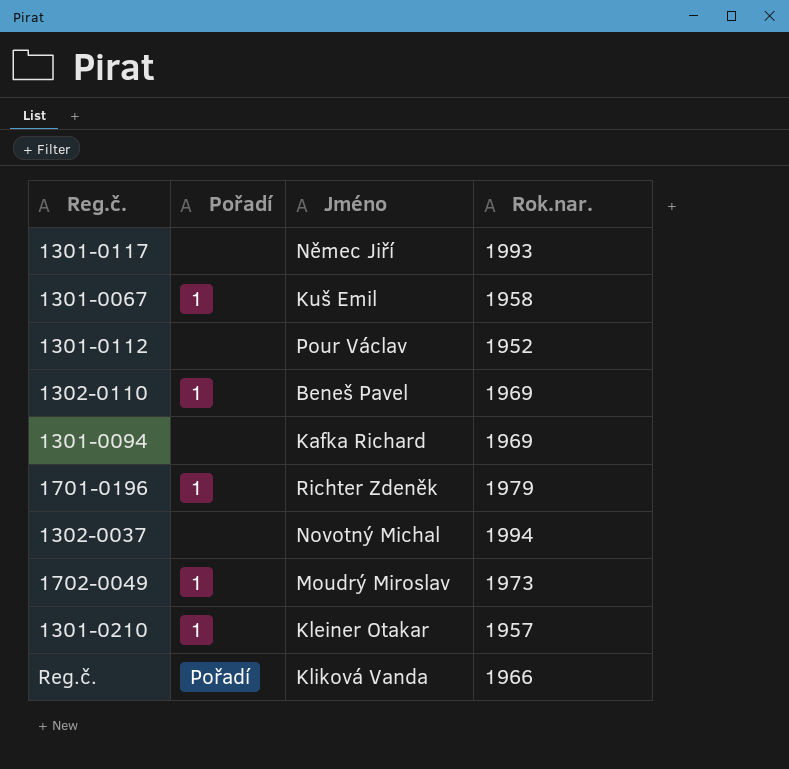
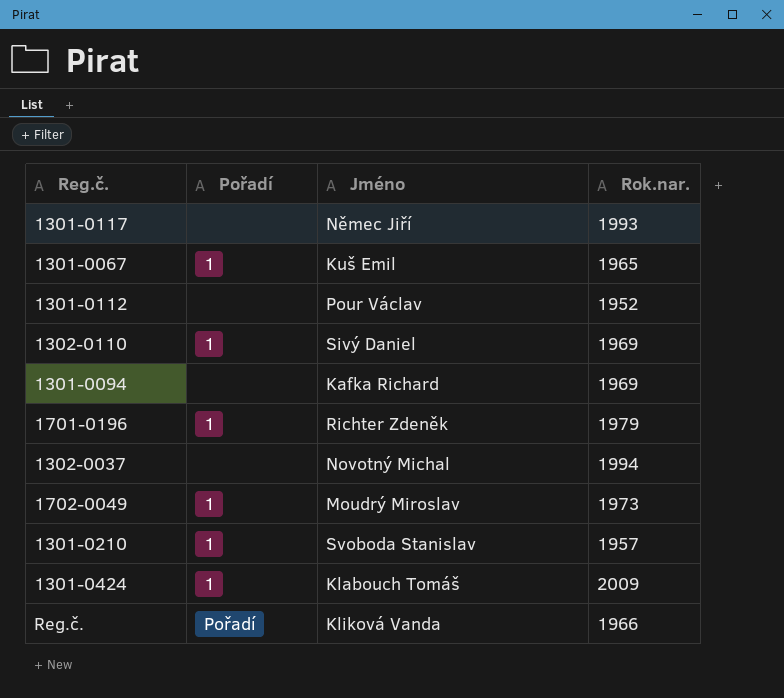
1301-0067 | Rok.nar.: 1958 -> 1965
1302-0110 | Jméno: Beneš Pavel -> Sivý Daniel
1301-0210 | Jméno: Kleiner Otakar -> Svoboda Stanislav
row 1301-0424: none -> 1 | Klabouch Tomáš | 2009

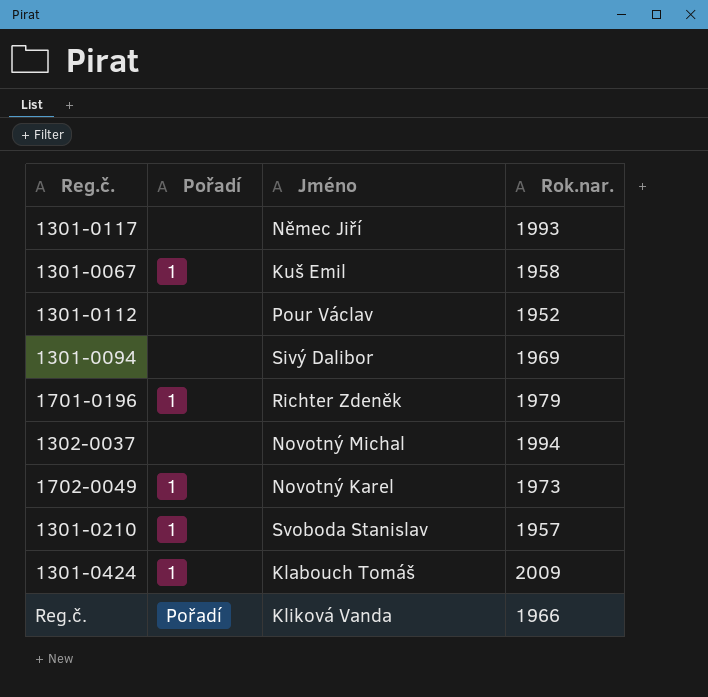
row 1302-0110: 1 | Sivý Daniel | 1969 -> none
1301-0067 | Rok.nar.: 1965 -> 1958
1301-0094 | Jméno: Kafka Richard -> Sivý Dalibor
1702-0049 | Jméno: Moudrý Miroslav -> Novotný Karel

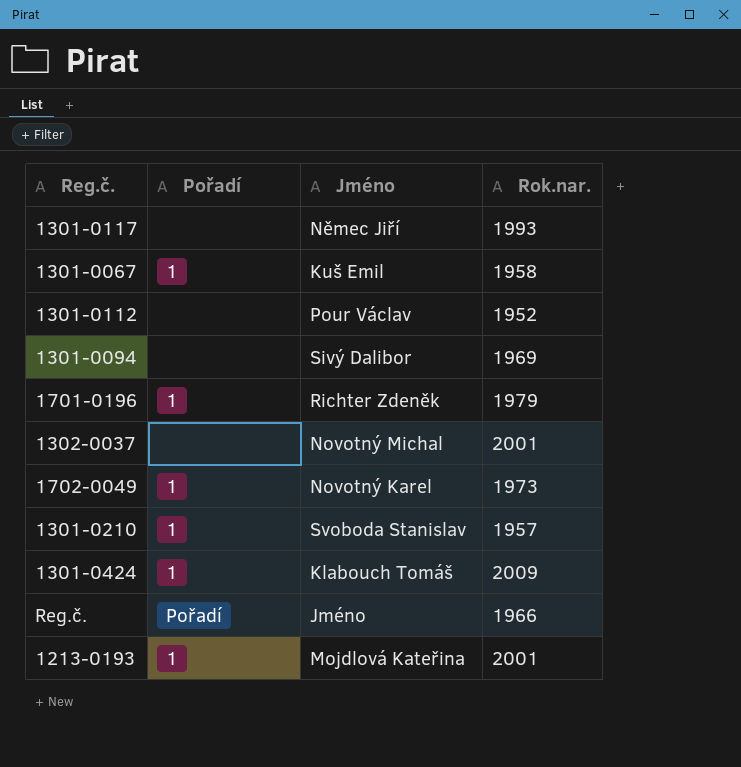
1302-0037 | Rok.nar.: 1994 -> 2001
Reg.č. | Jméno: Kliková Vanda -> Jméno
row 1213-0193: none -> 1 | Mojdlová Kateřina | 2001

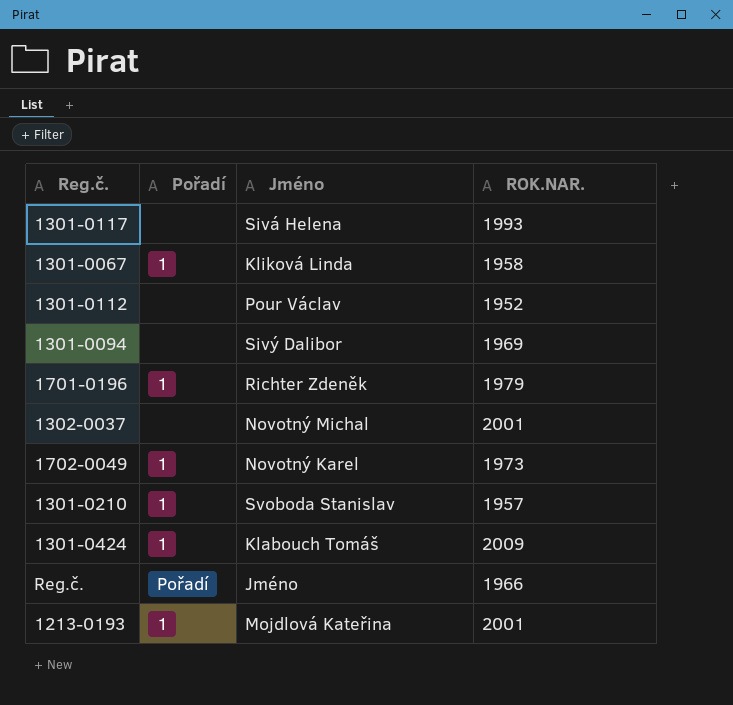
column name: Rok.nar. -> ROK.NAR.
1301-0117 | Jméno: Němec Jiří -> Sivá Helena
1301-0067 | Jméno: Kuš Emil -> Kliková Linda

